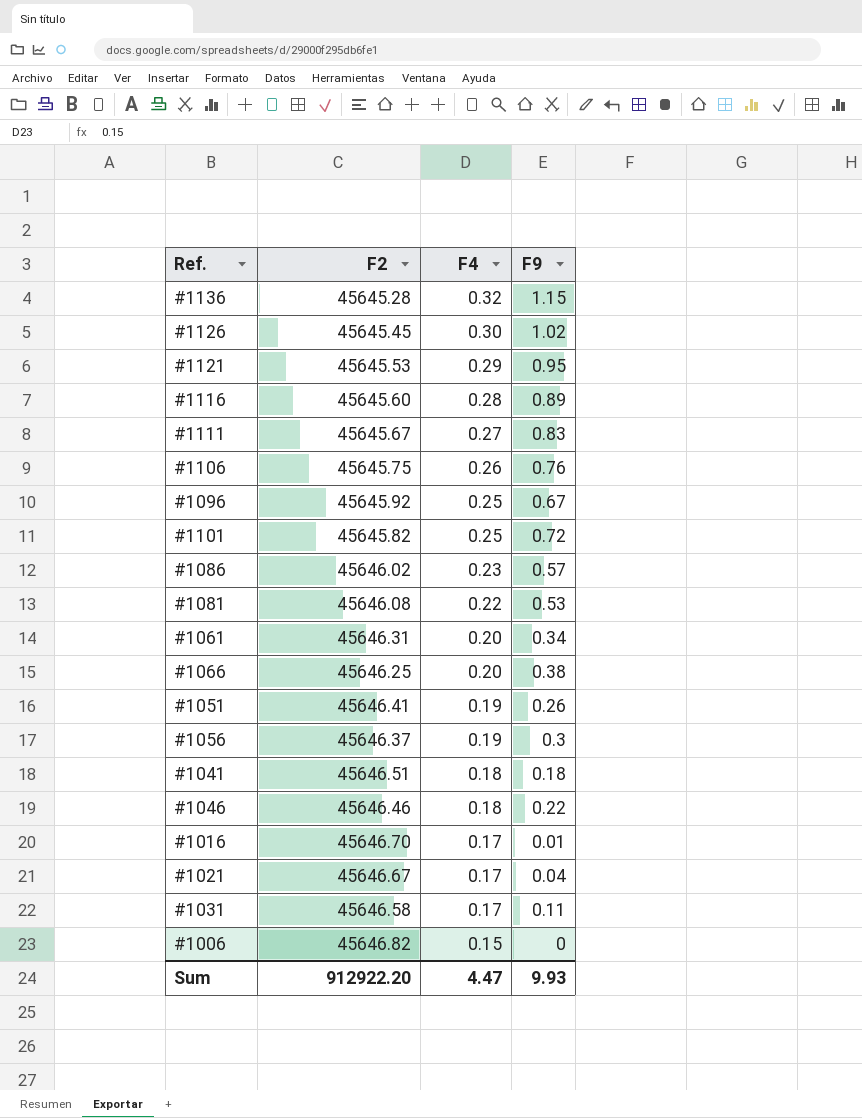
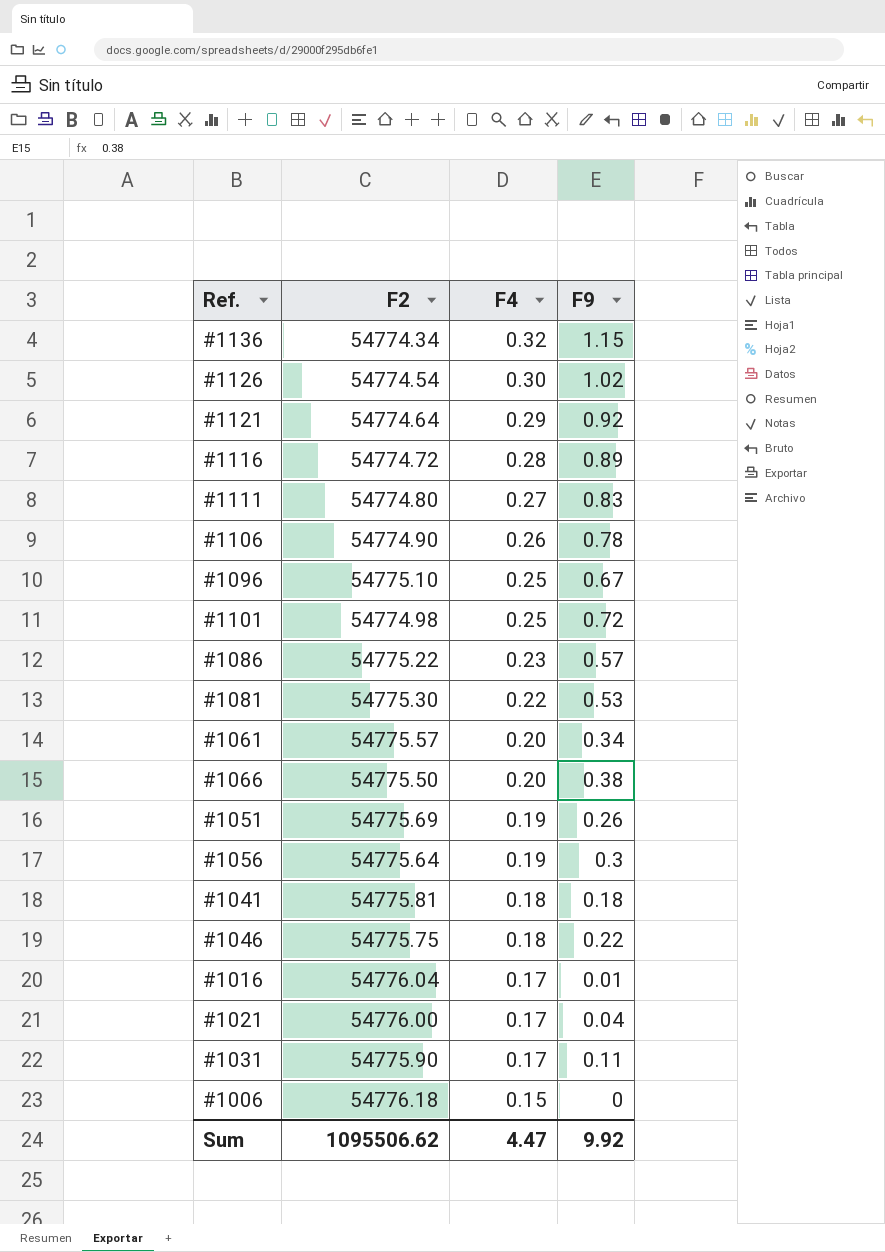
#1136 | F2: 45645.28 -> 54774.34
#1126 | F2: 45645.45 -> 54774.54
#1121 | F2: 45645.53 -> 54774.64
#1121 | F9: 0.95 -> 0.92
#1116 | F2: 45645.60 -> 54774.72
#1111 | F2: 45645.67 -> 54774.80
#1106 | F2: 45645.75 -> 54774.90
#1106 | F9: 0.76 -> 0.78
#1096 | F2: 45645.92 -> 54775.10
#1101 | F2: 45645.82 -> 54774.98
#1086 | F2: 45646.02 -> 54775.22
#1081 | F2: 45646.08 -> 54775.30
#1061 | F2: 45646.31 -> 54775.57
#1066 | F2: 45646.25 -> 54775.50
#1051 | F2: 45646.41 -> 54775.69
#1056 | F2: 45646.37 -> 54775.64
#1041 | F2: 45646.51 -> 54775.81
#1046 | F2: 45646.46 -> 54775.75
#1016 | F2: 45646.70 -> 54776.04
#1021 | F2: 45646.67 -> 54776.00
#1031 | F2: 45646.58 -> 54775.90
#1006 | F2: 45646.82 -> 54776.18
Sum | F2: 912922.20 -> 1095506.62
Sum | F9: 9.93 -> 9.92

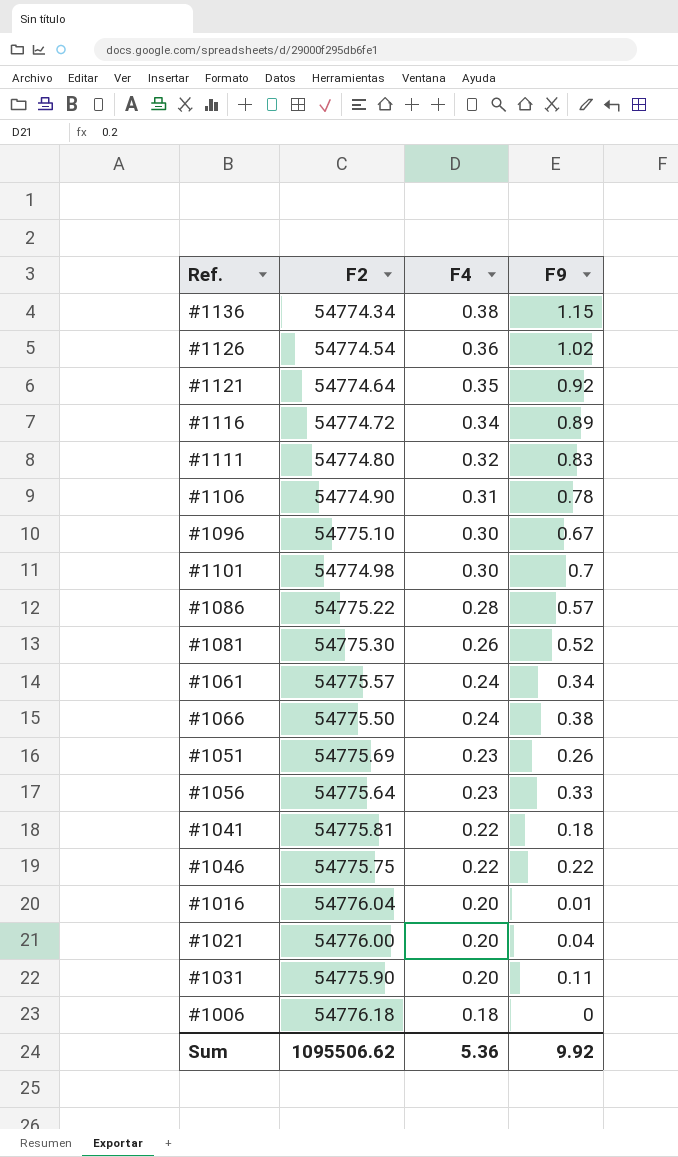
#1136 | F4: 0.32 -> 0.38
#1126 | F4: 0.30 -> 0.36
#1121 | F4: 0.29 -> 0.35
#1116 | F4: 0.28 -> 0.34
#1111 | F4: 0.27 -> 0.32
#1106 | F4: 0.26 -> 0.31
#1096 | F4: 0.25 -> 0.30
#1101 | F4: 0.25 -> 0.30
#1101 | F9: 0.72 -> 0.7
#1086 | F4: 0.23 -> 0.28
#1081 | F4: 0.22 -> 0.26
#1081 | F9: 0.53 -> 0.52
#1061 | F4: 0.20 -> 0.24
#1066 | F4: 0.20 -> 0.24
#1051 | F4: 0.19 -> 0.23
#1056 | F4: 0.19 -> 0.23
#1056 | F9: 0.3 -> 0.33
#1041 | F4: 0.18 -> 0.22
#1046 | F4: 0.18 -> 0.22
#1016 | F4: 0.17 -> 0.20
#1021 | F4: 0.17 -> 0.20
#1031 | F4: 0.17 -> 0.20
#1006 | F4: 0.15 -> 0.18
Sum | F4: 4.47 -> 5.36

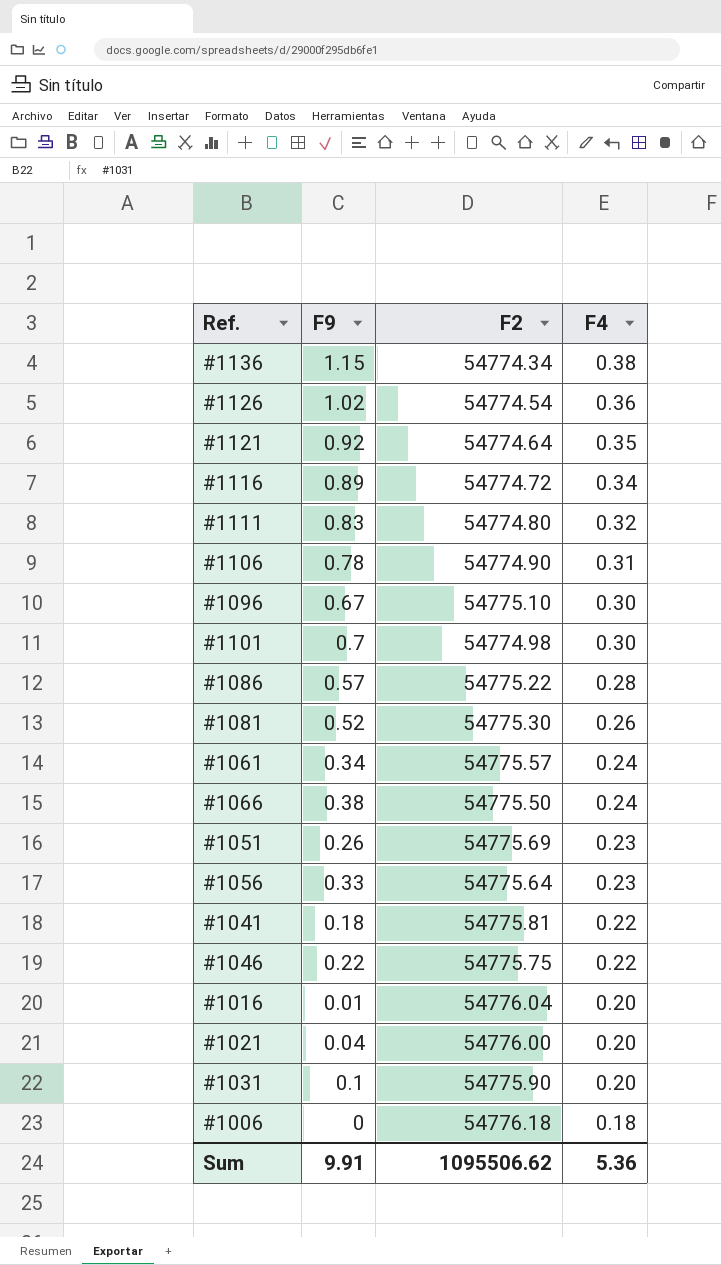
column F9 | position: 4 -> 2
#1031 | F9: 0.11 -> 0.1
Sum | F9: 9.92 -> 9.91

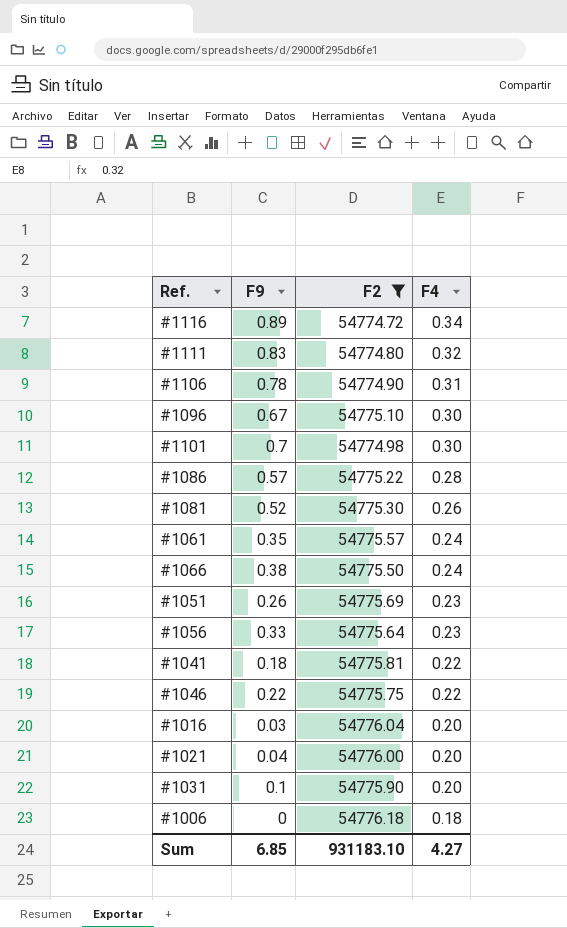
filter: none -> F2 >= 54774.72
#1061 | F9: 0.34 -> 0.35
#1016 | F9: 0.01 -> 0.03
Sum | F9: 9.91 -> 6.85
Sum | F2: 1095506.62 -> 931183.10
Sum | F4: 5.36 -> 4.27

